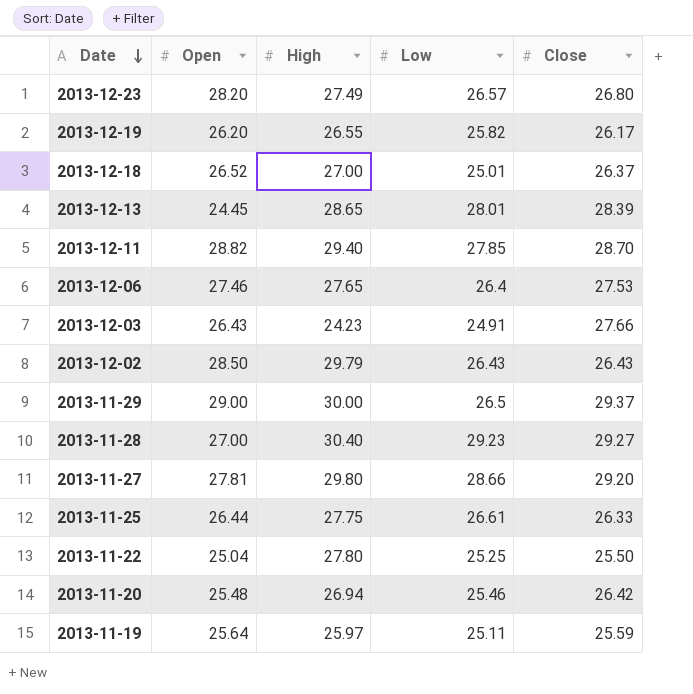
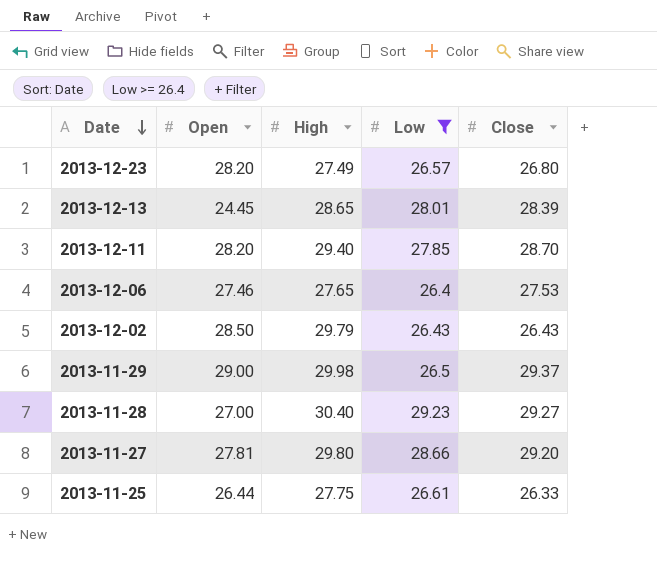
filter: none -> Low >= 26.4
2013-12-11 | Open: 28.82 -> 28.20
2013-11-29 | High: 30.00 -> 29.98

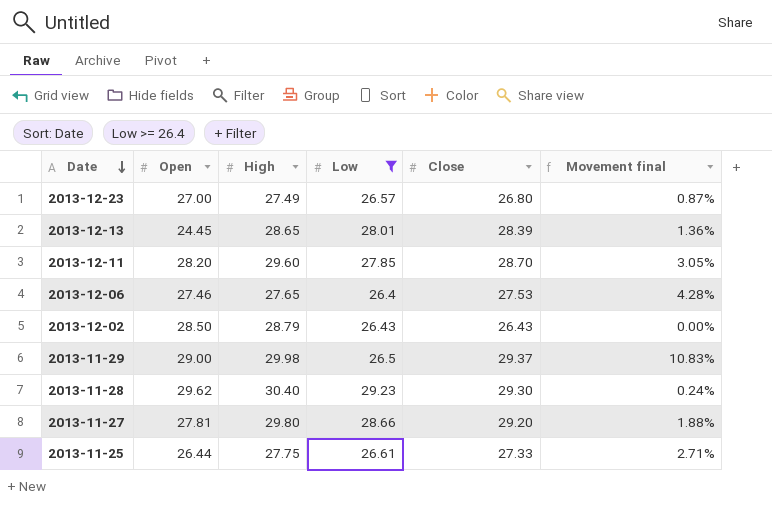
column Movement final | formula: none -> ([Close] - [Low]) / [Low]
2013-12-23 | Open: 28.20 -> 27.00
2013-12-11 | High: 29.40 -> 29.60
2013-12-02 | High: 29.79 -> 28.79
2013-11-28 | Open: 27.00 -> 29.62
2013-11-28 | Close: 29.27 -> 29.30
2013-11-25 | Close: 26.33 -> 27.33

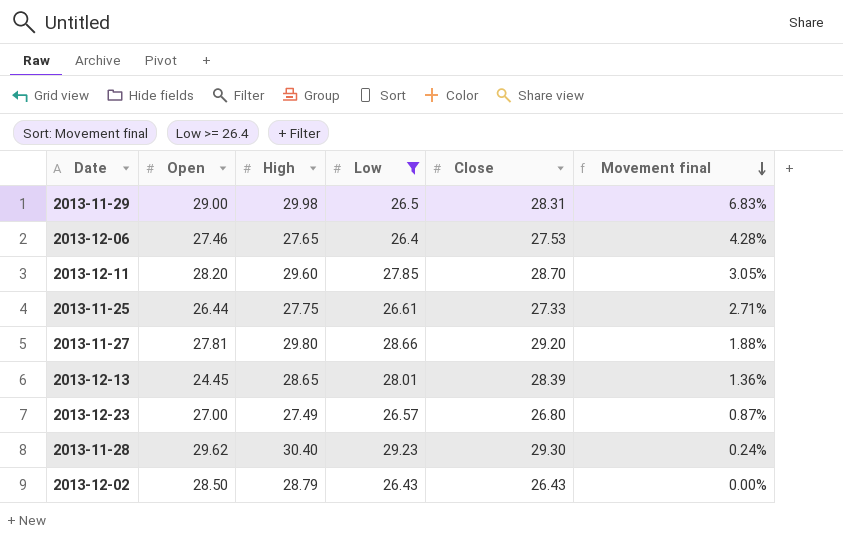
row order: Date descending -> Movement final descending
2013-11-29 | Close: 29.37 -> 28.31
2013-11-29 | Movement final: 10.83% -> 6.83%

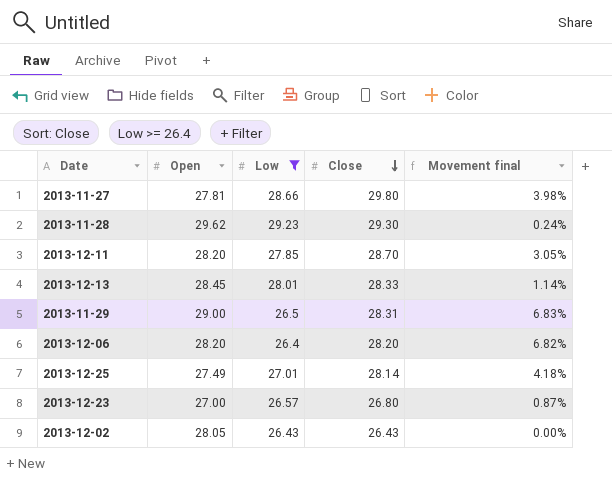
row order: Movement final descending -> Close descending
column High | position: 3 -> none
row 2013-11-25: 26.44 | 27.75 | 26.61 | 27.33 | 2.71% -> none
2013-11-27 | Close: 29.20 -> 29.80
2013-11-27 | Movement final: 1.88% -> 3.98%
2013-12-13 | Open: 24.45 -> 28.45
2013-12-13 | Close: 28.39 -> 28.33
2013-12-13 | Movement final: 1.36% -> 1.14%
2013-12-06 | Open: 27.46 -> 28.20
2013-12-06 | Close: 27.53 -> 28.20
2013-12-06 | Movement final: 4.28% -> 6.82%
row 2013-12-25: none -> 27.49 | 27.01 | 28.14 | 4.18%
2013-12-02 | Open: 28.50 -> 28.05

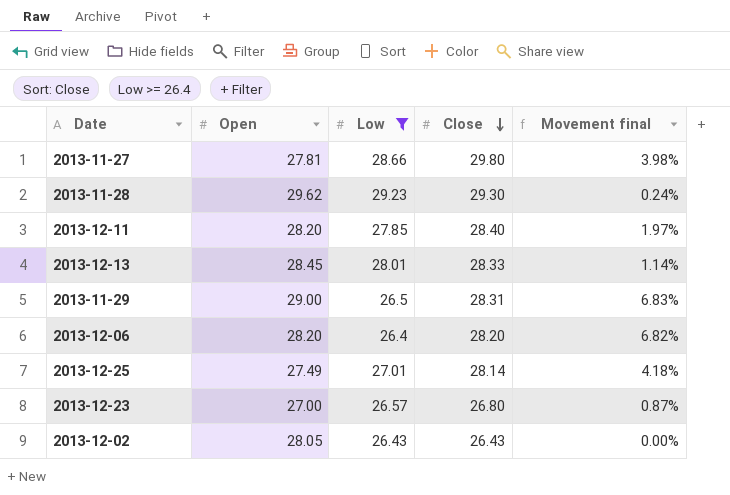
2013-12-11 | Close: 28.70 -> 28.40
2013-12-11 | Movement final: 3.05% -> 1.97%

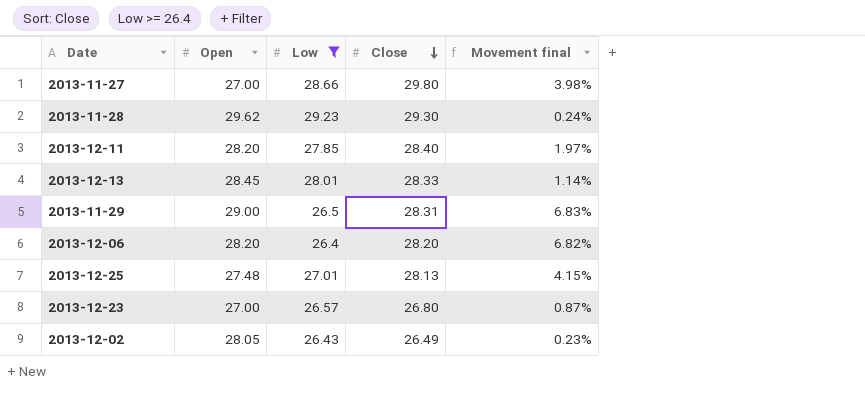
2013-11-27 | Open: 27.81 -> 27.00
2013-12-25 | Open: 27.49 -> 27.48
2013-12-25 | Close: 28.14 -> 28.13
2013-12-25 | Movement final: 4.18% -> 4.15%
2013-12-02 | Close: 26.43 -> 26.49
2013-12-02 | Movement final: 0.00% -> 0.23%

